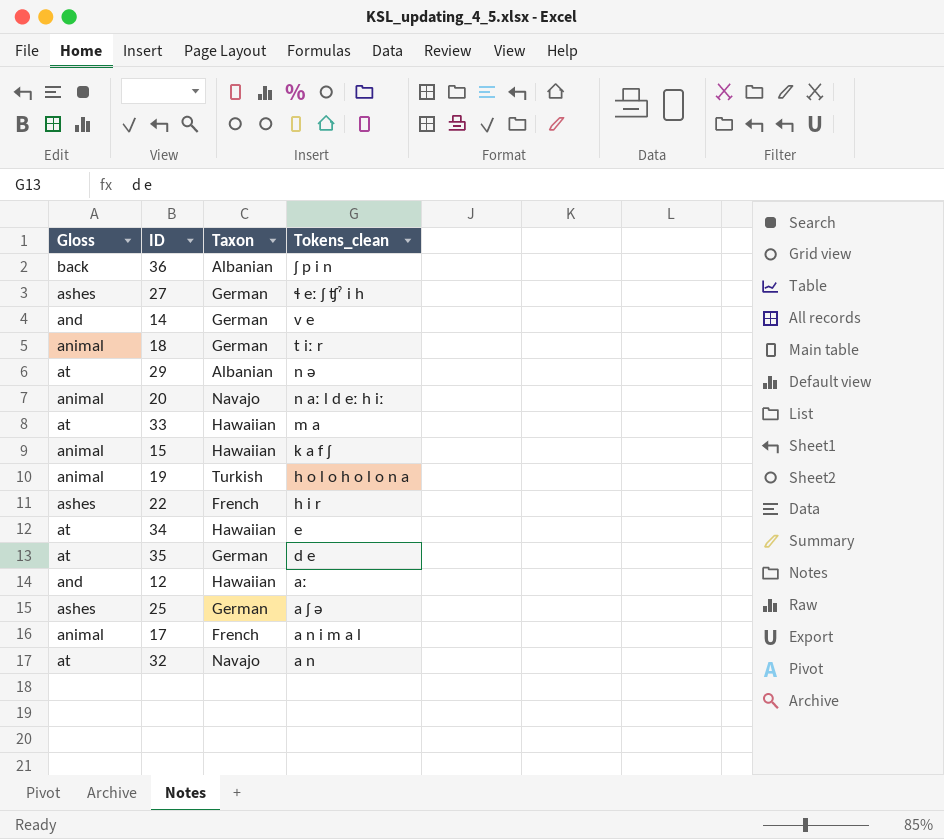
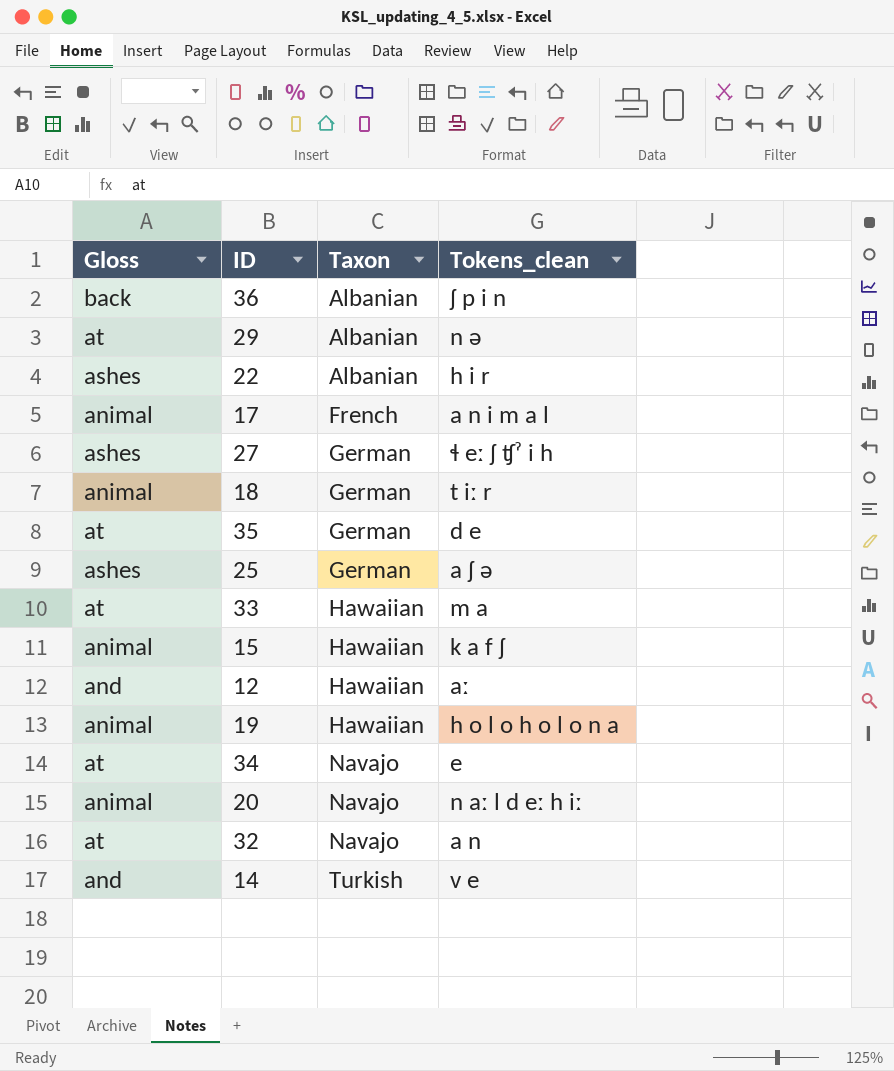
row order: Tokens_clean descending -> Taxon ascending
22 | Taxon: French -> Albanian
19 | Taxon: Turkish -> Hawaiian
34 | Taxon: Hawaiian -> Navajo
14 | Taxon: German -> Turkish

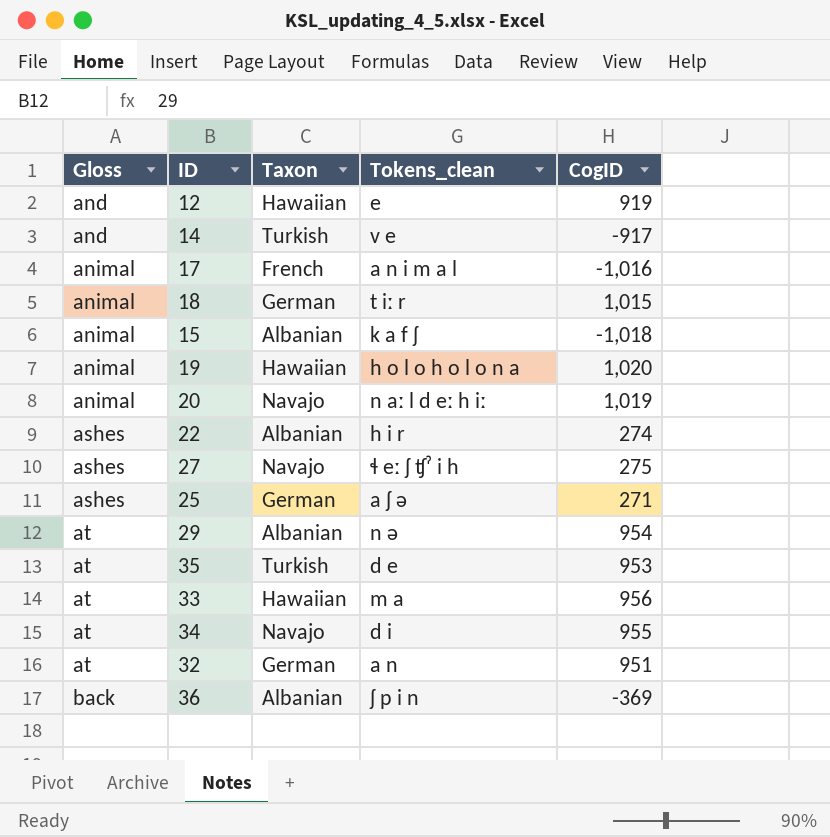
row order: Taxon ascending -> Gloss ascending
column CogID | position: none -> 5
12 | Tokens_clean: aː -> e
15 | Taxon: Hawaiian -> Albanian
27 | Taxon: German -> Navajo
35 | Taxon: German -> Turkish
34 | Tokens_clean: e -> d i
32 | Taxon: Navajo -> German

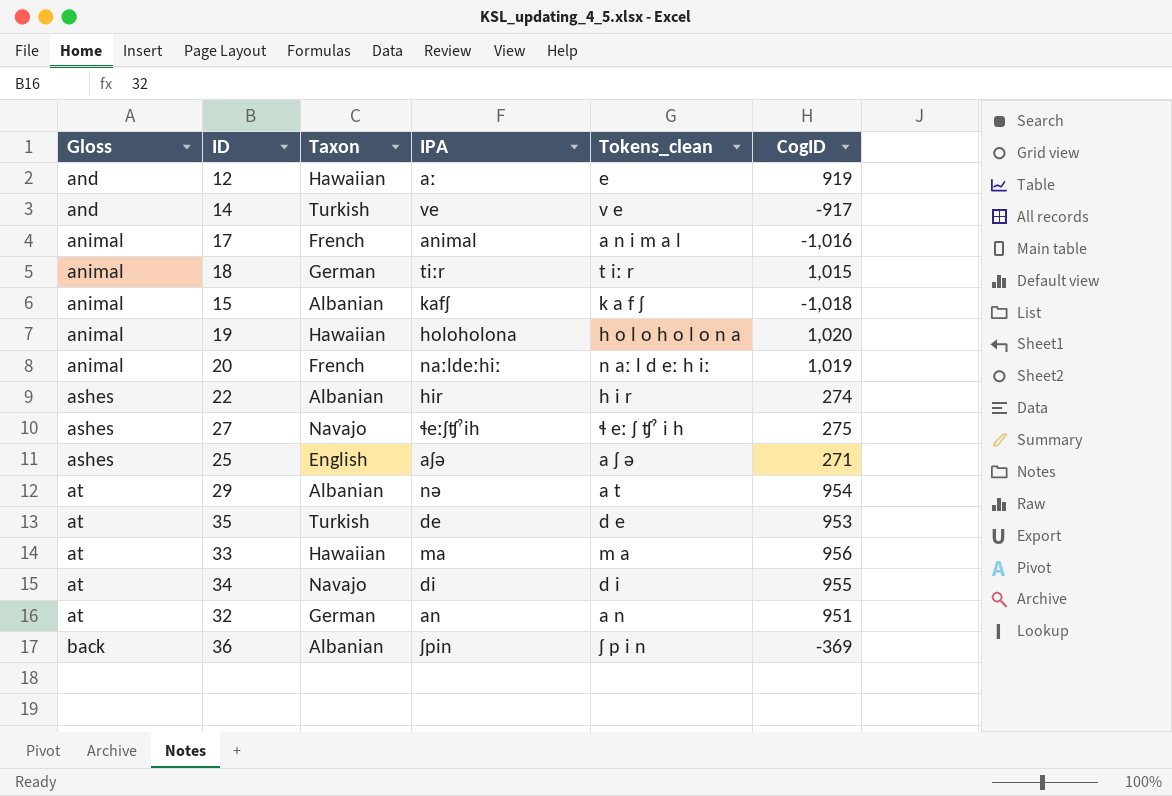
column IPA | position: none -> 4
20 | Taxon: Navajo -> French
25 | Taxon: German -> English
29 | Tokens_clean: n ə -> a t

